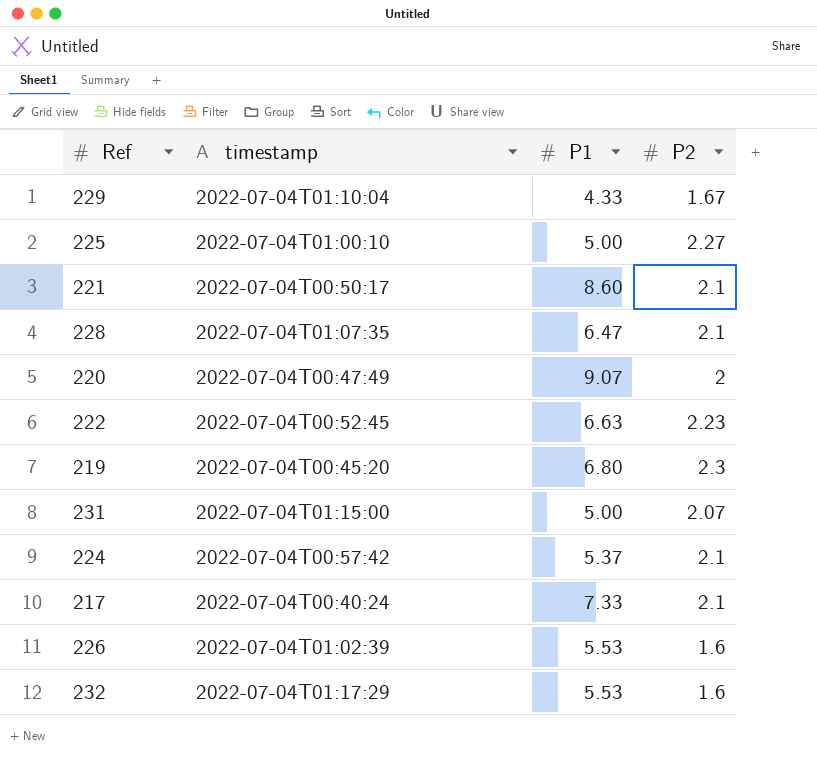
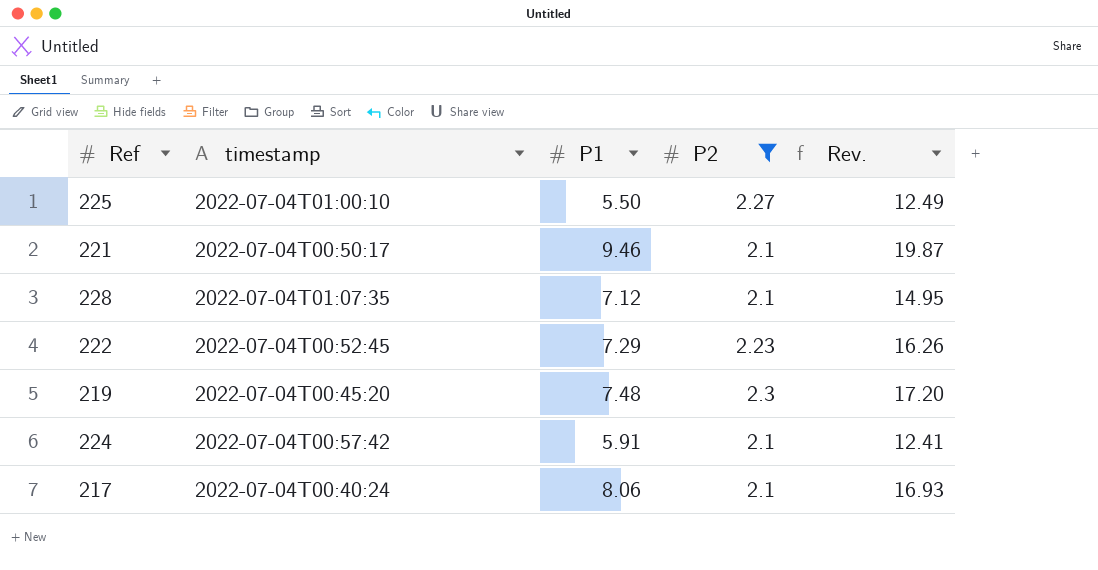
filter: none -> P2 >= 2.1
column Rev. | formula: none -> [P1] * [P2]
225 | P1: 5.00 -> 5.50
221 | P1: 8.60 -> 9.46
228 | P1: 6.47 -> 7.12
222 | P1: 6.63 -> 7.29
219 | P1: 6.80 -> 7.48
224 | P1: 5.37 -> 5.91
217 | P1: 7.33 -> 8.06

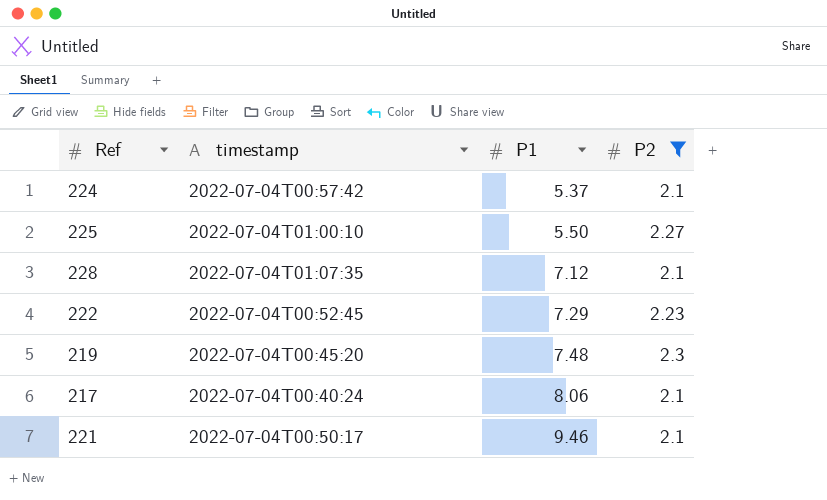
row order: none -> P1 ascending
column Rev. | formula: [P1] * [P2] -> none
224 | P1: 5.91 -> 5.37

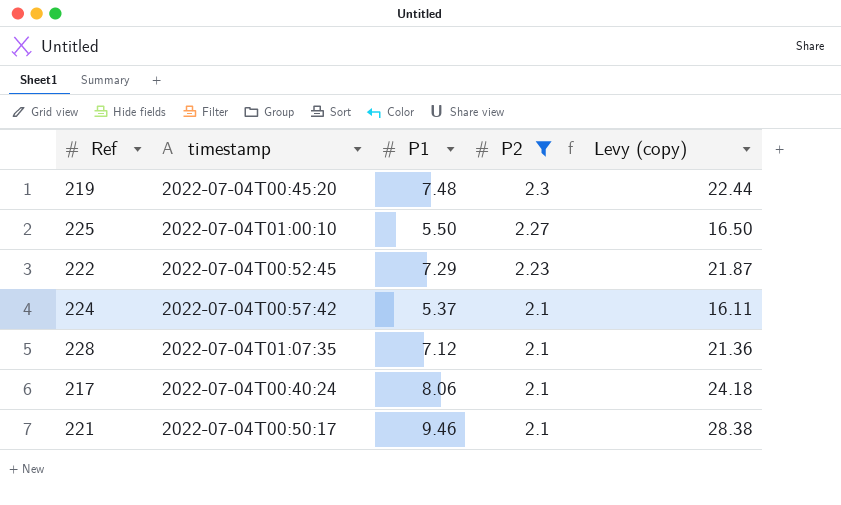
row order: P1 ascending -> P2 descending
column Levy (copy) | formula: none -> [P1] * 3

